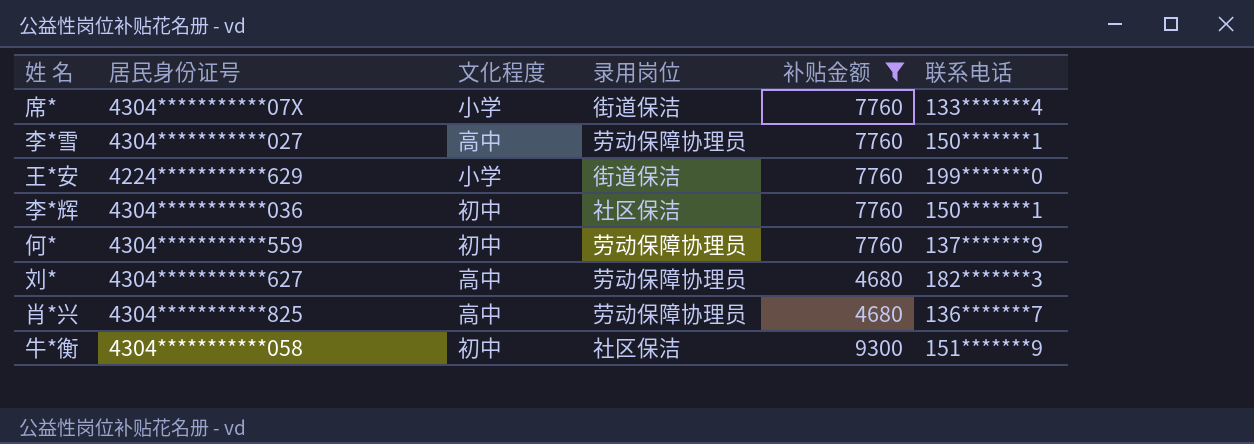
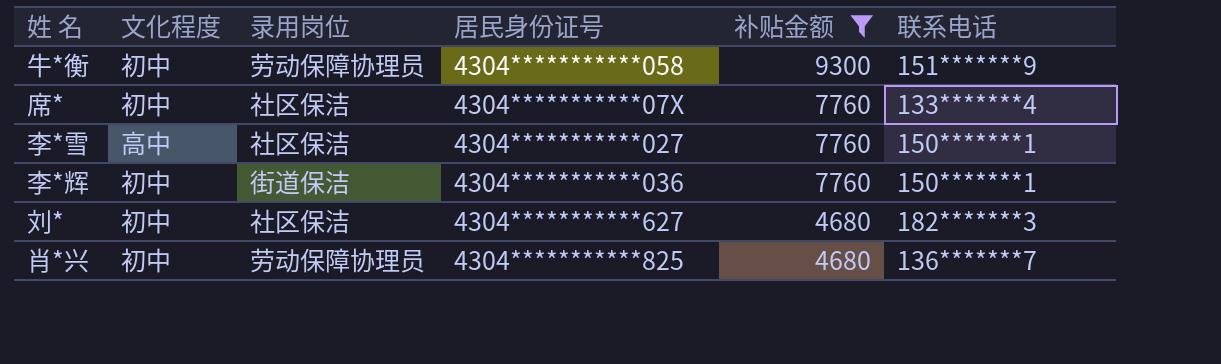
row order: none -> 补贴金额 descending
column 居民身份证号 | position: 2 -> 4
row 王*安: 4224***********629 | 小学 | 街道保洁 | 7760 | 199*******0 -> none
row 何*: 4304***********559 | 初中 | 劳动保障协理员 | 7760 | 137*******9 -> none
牛*衡 | 录用岗位: 社区保洁 -> 劳动保障协理员
席* | 文化程度: 小学 -> 初中
席* | 录用岗位: 街道保洁 -> 社区保洁
李*雪 | 录用岗位: 劳动保障协理员 -> 社区保洁
李*辉 | 录用岗位: 社区保洁 -> 街道保洁
刘* | 文化程度: 高中 -> 初中
刘* | 录用岗位: 劳动保障协理员 -> 社区保洁
肖*兴 | 文化程度: 高中 -> 初中

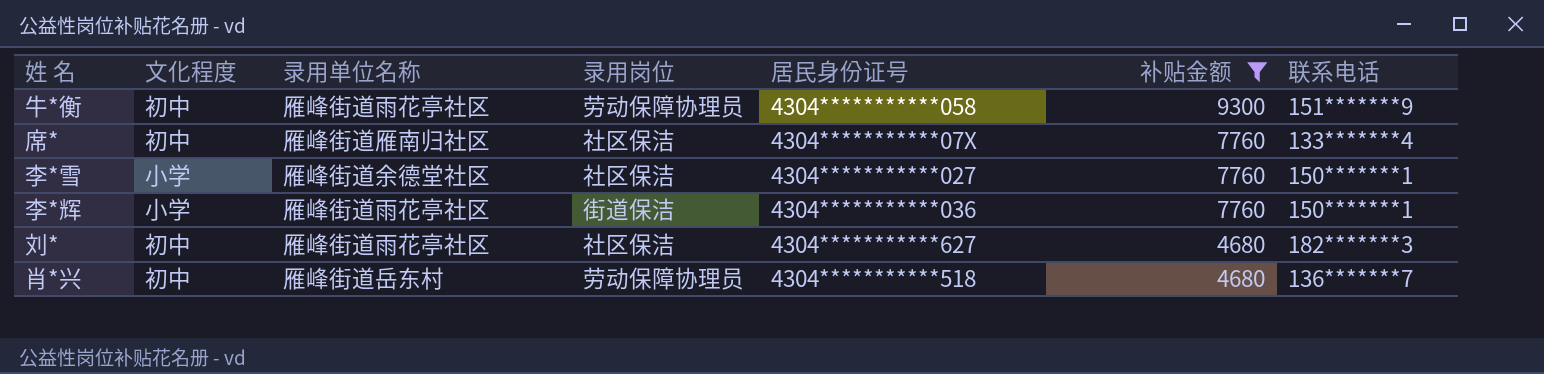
column 录用单位名称 | position: none -> 3
李*雪 | 文化程度: 高中 -> 小学
李*辉 | 文化程度: 初中 -> 小学
肖*兴 | 居民身份证号: 4304***********825 -> 4304***********518

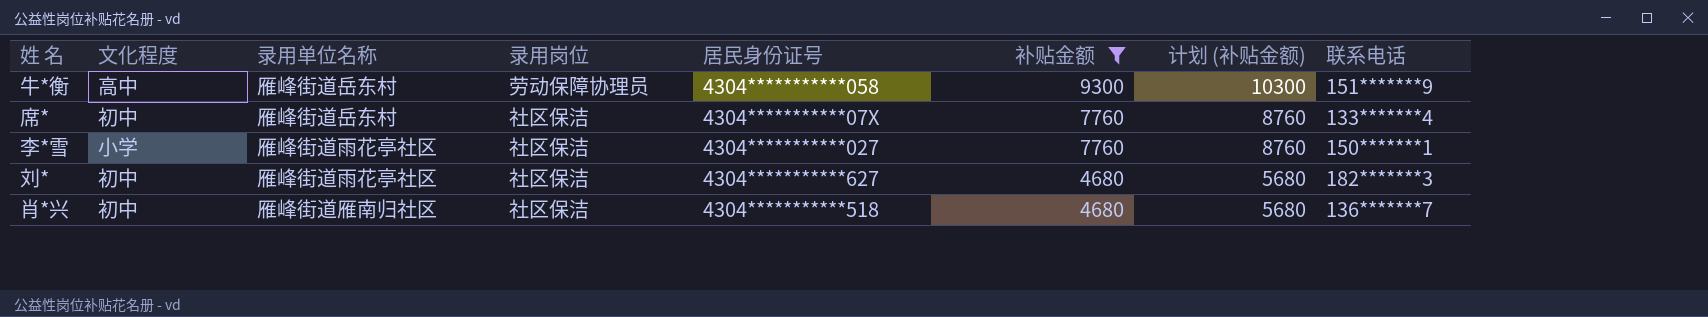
column 计划 (补贴金额) | formula: none -> [补贴金额] + 1000
row 李*辉: 小学 | 雁峰街道雨花亭社区 | 街道保洁 | 4304***********036 | 7760 | 150*******1 -> none
牛*衡 | 文化程度: 初中 -> 高中
牛*衡 | 录用单位名称: 雁峰街道雨花亭社区 -> 雁峰街道岳东村
席* | 录用单位名称: 雁峰街道雁南归社区 -> 雁峰街道岳东村
李*雪 | 录用单位名称: 雁峰街道余德堂社区 -> 雁峰街道雨花亭社区
肖*兴 | 录用单位名称: 雁峰街道岳东村 -> 雁峰街道雁南归社区
肖*兴 | 录用岗位: 劳动保障协理员 -> 社区保洁

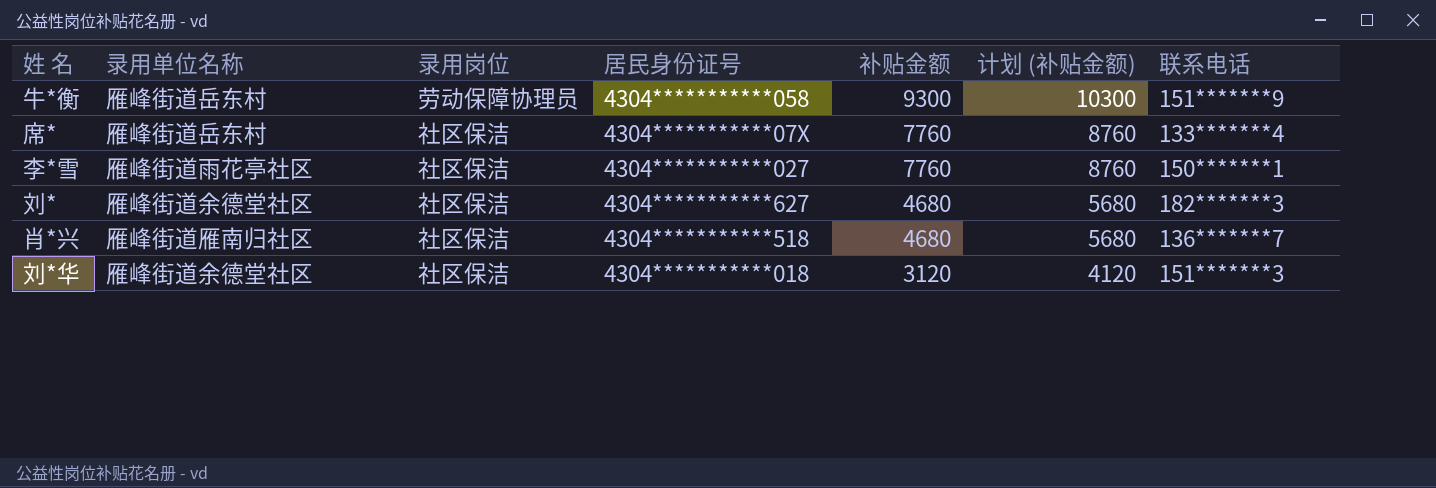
filter: 补贴金额 != 3120 -> none
column 文化程度 | position: 2 -> none
刘* | 录用单位名称: 雁峰街道雨花亭社区 -> 雁峰街道余德堂社区

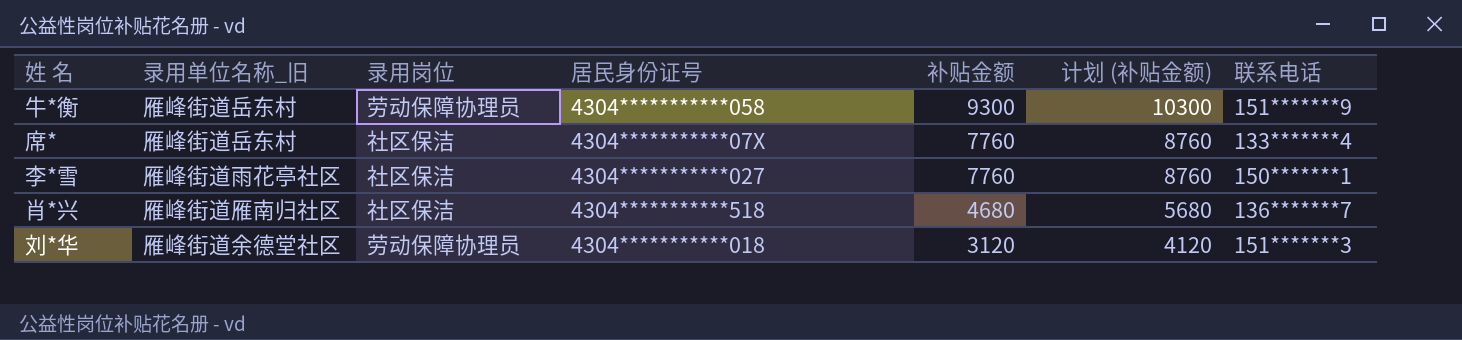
column name: 录用单位名称 -> 录用单位名称_旧
row 刘*: 雁峰街道余德堂社区 | 社区保洁 | 4304***********627 | 4680 | 5680 | 182*******3 -> none
刘*华 | 录用岗位: 社区保洁 -> 劳动保障协理员

